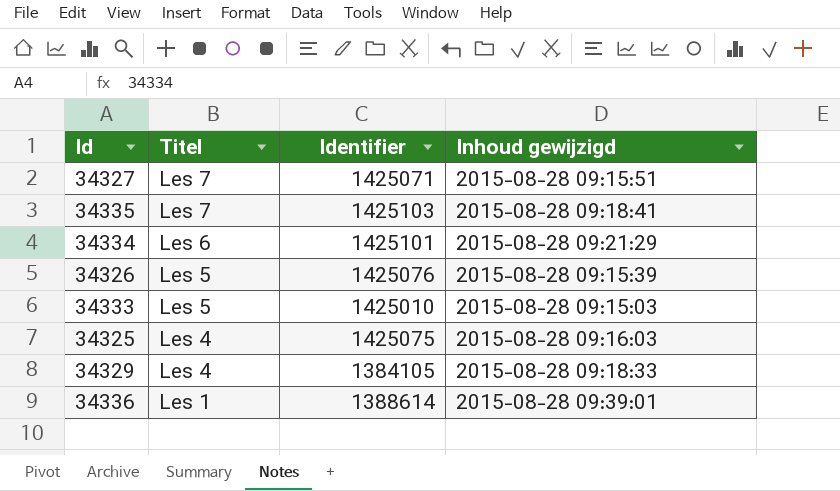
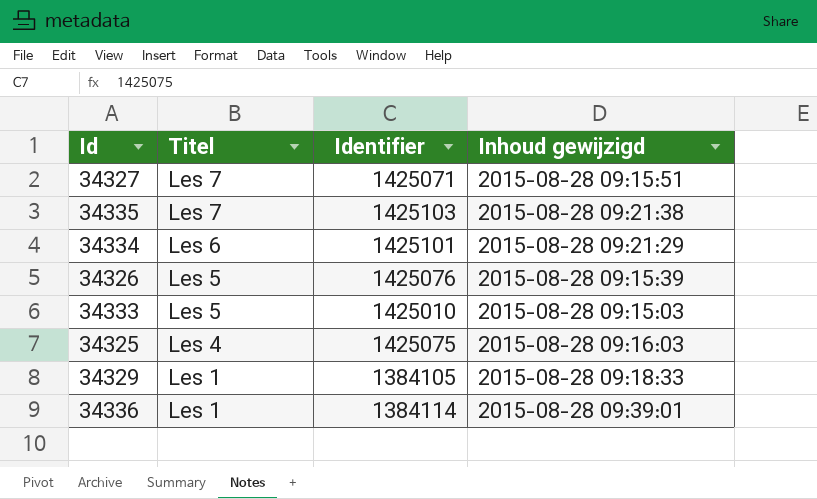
34335 | Inhoud gewijzigd: 2015-08-28 09:18:41 -> 2015-08-28 09:21:38
34329 | Titel: Les 4 -> Les 1
34336 | Identifier: 1388614 -> 1384114

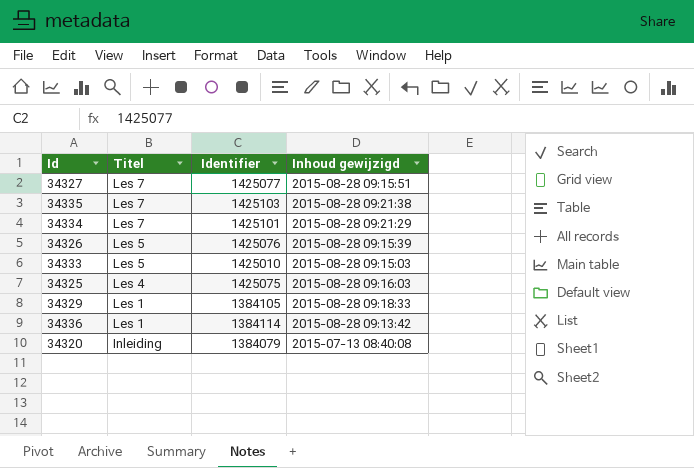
34327 | Identifier: 1425071 -> 1425077
34334 | Titel: Les 6 -> Les 7
34336 | Inhoud gewijzigd: 2015-08-28 09:39:01 -> 2015-08-28 09:13:42
row 34320: none -> Inleiding | 1384079 | 2015-07-13 08:40:08

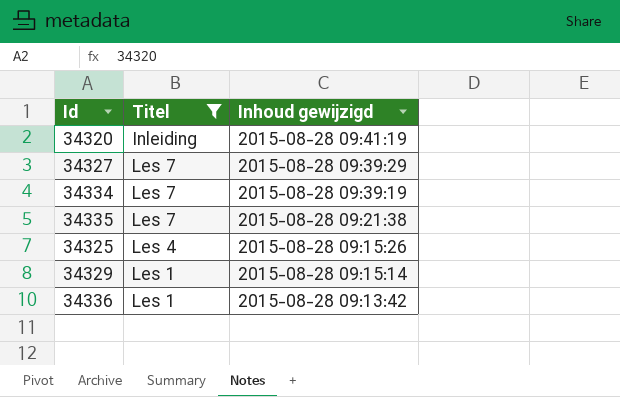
filter: none -> Titel != Les 5
row order: Titel descending -> Inhoud gewijzigd descending
column Identifier | position: 3 -> none
34320 | Inhoud gewijzigd: 2015-07-13 08:40:08 -> 2015-08-28 09:41:19
34327 | Inhoud gewijzigd: 2015-08-28 09:15:51 -> 2015-08-28 09:39:29
34334 | Inhoud gewijzigd: 2015-08-28 09:21:29 -> 2015-08-28 09:39:19
34325 | Inhoud gewijzigd: 2015-08-28 09:16:03 -> 2015-08-28 09:15:26
34329 | Inhoud gewijzigd: 2015-08-28 09:18:33 -> 2015-08-28 09:15:14

